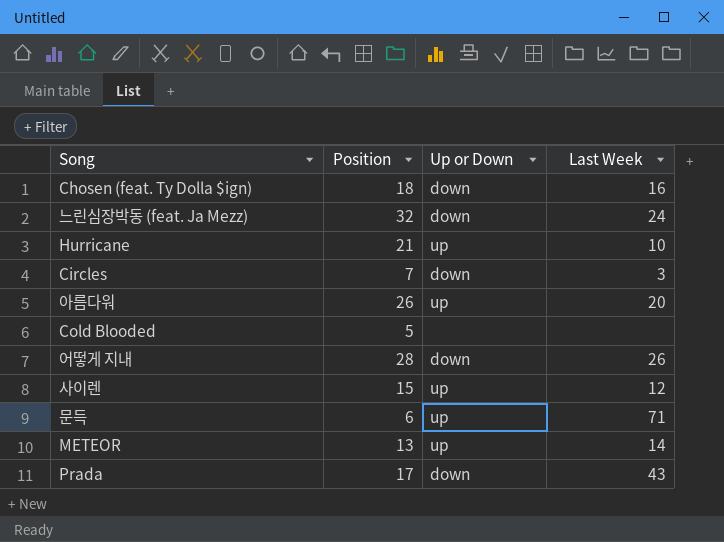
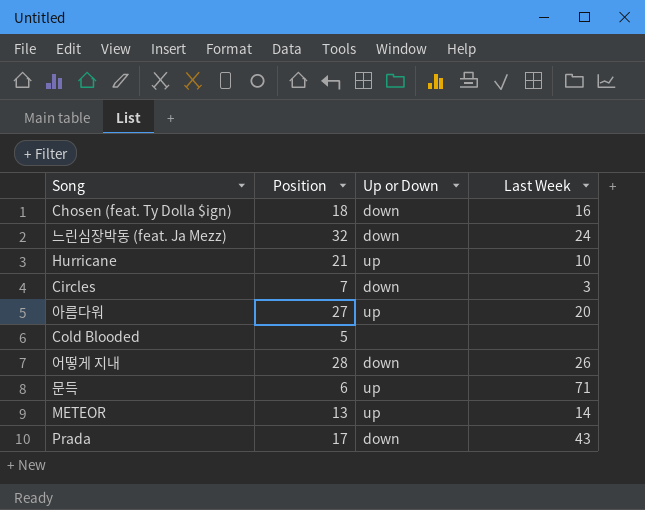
row 사이렌: 15 | up | 12 -> none
아름다워 | Position: 26 -> 27

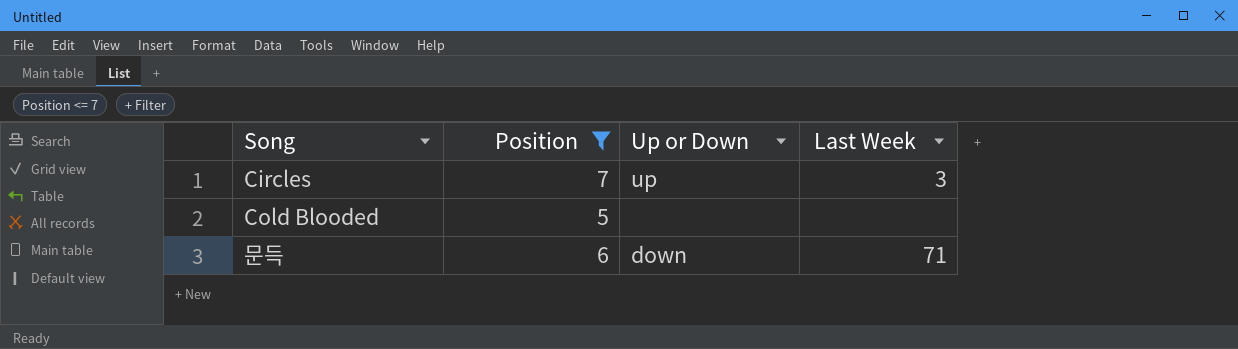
filter: none -> Position <= 7
Circles | Up or Down: down -> up
문득 | Up or Down: up -> down

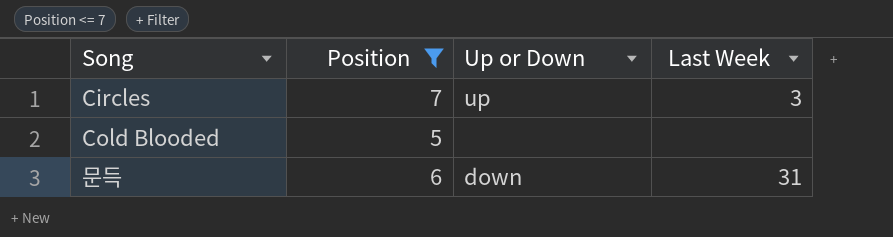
문득 | Last Week: 71 -> 31

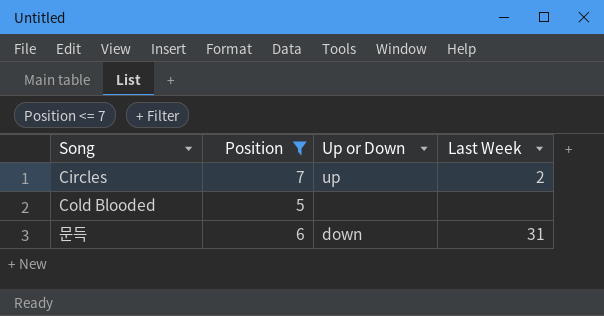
Circles | Last Week: 3 -> 2

